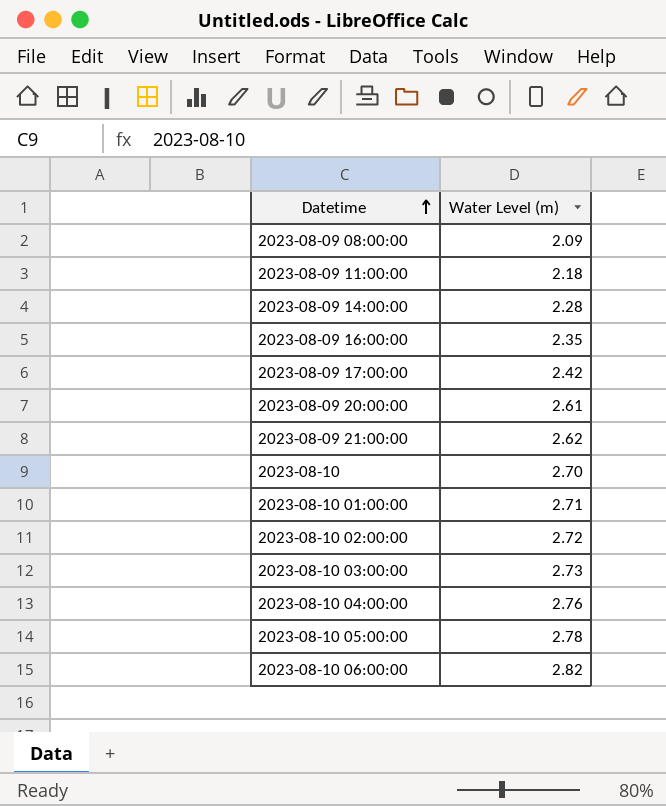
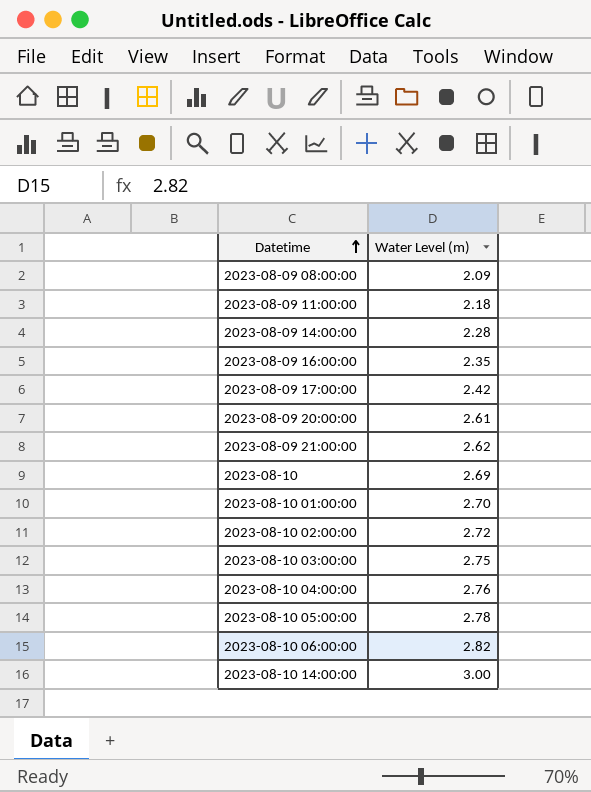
2023-08-10 | Water Level (m): 2.70 -> 2.69
2023-08-10 01:00:00 | Water Level (m): 2.71 -> 2.70
2023-08-10 03:00:00 | Water Level (m): 2.73 -> 2.75
row 2023-08-10 14:00:00: none -> 3.00

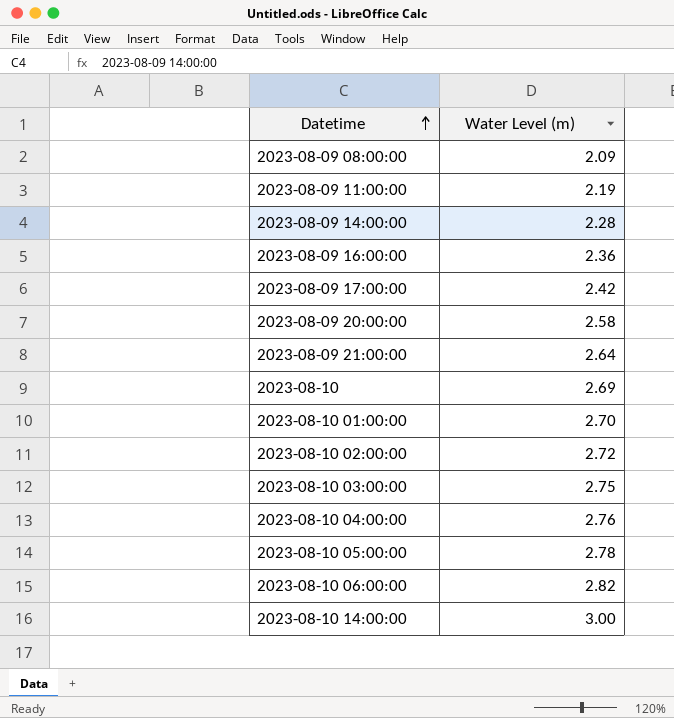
2023-08-09 11:00:00 | Water Level (m): 2.18 -> 2.19
2023-08-09 16:00:00 | Water Level (m): 2.35 -> 2.36
2023-08-09 20:00:00 | Water Level (m): 2.61 -> 2.58
2023-08-09 21:00:00 | Water Level (m): 2.62 -> 2.64

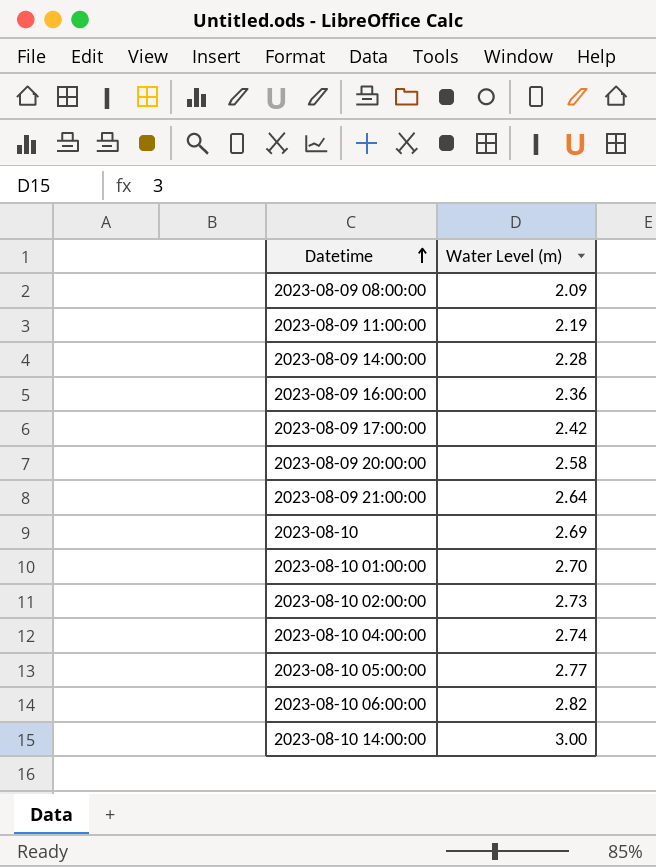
row 2023-08-10 03:00:00: 2.75 -> none
2023-08-10 02:00:00 | Water Level (m): 2.72 -> 2.73
2023-08-10 04:00:00 | Water Level (m): 2.76 -> 2.74
2023-08-10 05:00:00 | Water Level (m): 2.78 -> 2.77

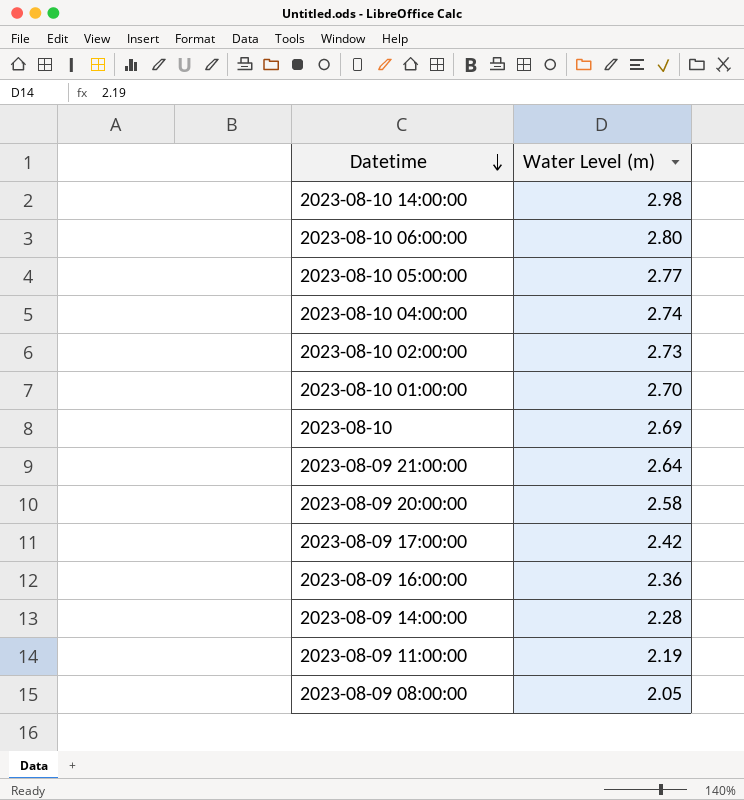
row order: Datetime ascending -> Datetime descending
2023-08-10 14:00:00 | Water Level (m): 3.00 -> 2.98
2023-08-10 06:00:00 | Water Level (m): 2.82 -> 2.80
2023-08-09 08:00:00 | Water Level (m): 2.09 -> 2.05

